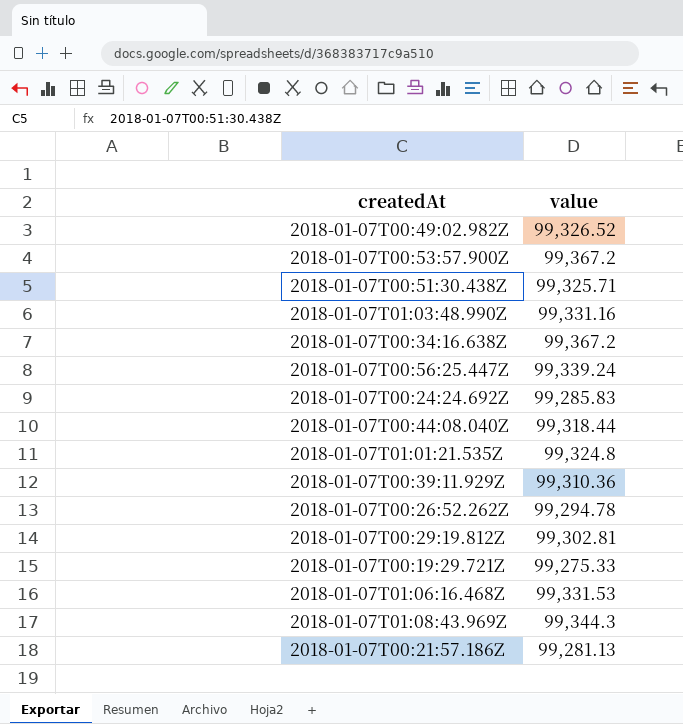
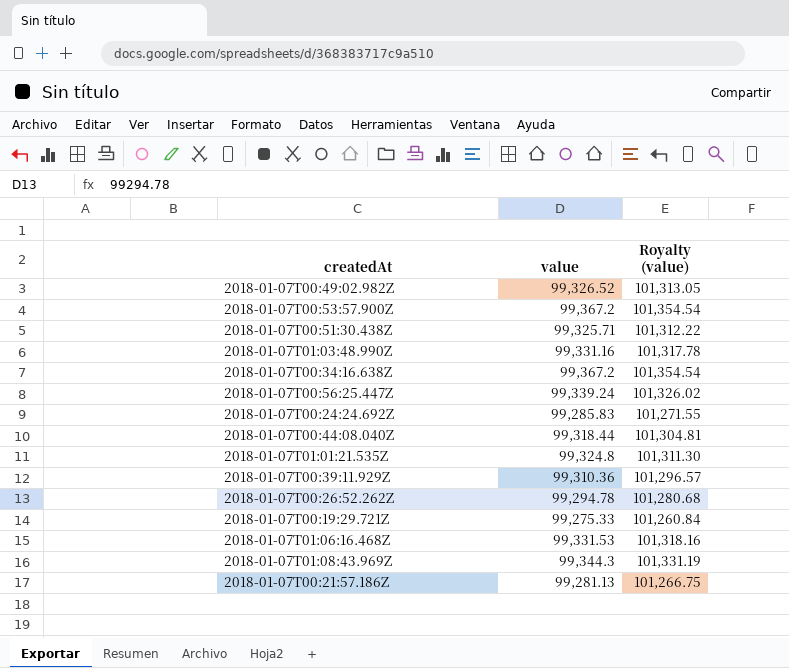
column Royalty (value) | formula: none -> [value] * 1.02
row 2018-01-07T00:29:19.812Z: 99,302.81 -> none

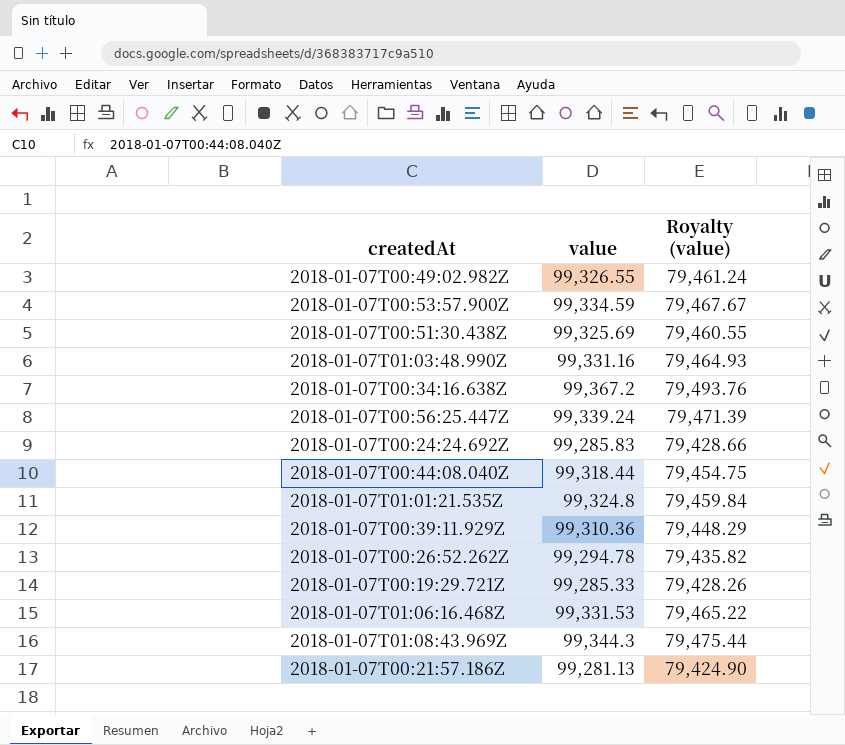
column Royalty (value) | formula: [value] * 1.02 -> [value] * 0.8
2018-01-07T00:49:02.982Z | value: 99,326.52 -> 99,326.55
2018-01-07T00:53:57.900Z | value: 99,367.2 -> 99,334.59
2018-01-07T00:51:30.438Z | value: 99,325.71 -> 99,325.69
2018-01-07T00:19:29.721Z | value: 99,275.33 -> 99,285.33

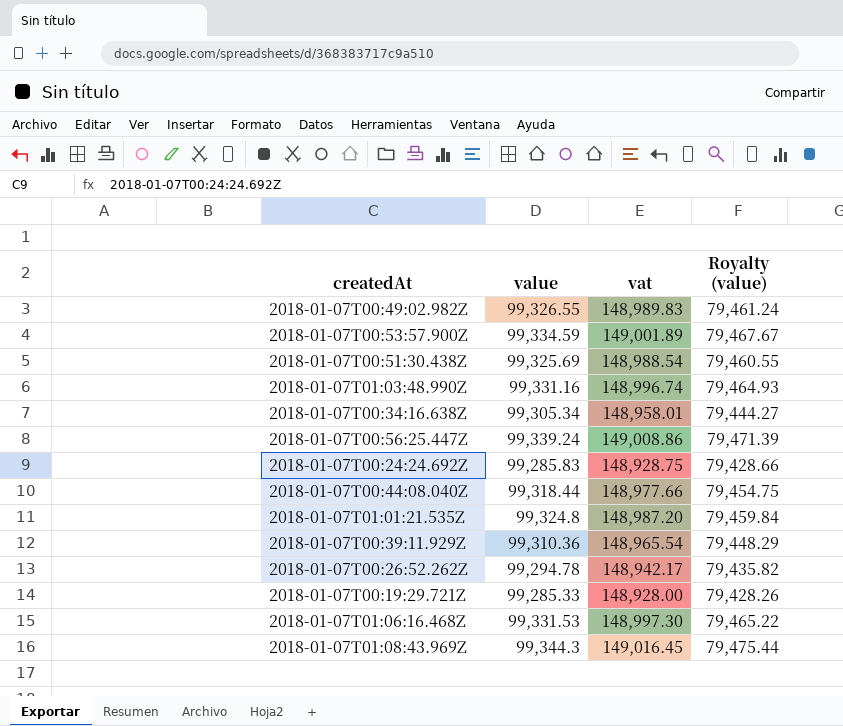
column vat | formula: none -> [value] * 1.5
row 2018-01-07T00:21:57.186Z: 99,281.13 | 79,424.90 -> none
2018-01-07T00:34:16.638Z | value: 99,367.2 -> 99,305.34
2018-01-07T00:34:16.638Z | Royalty (value): 79,493.76 -> 79,444.27

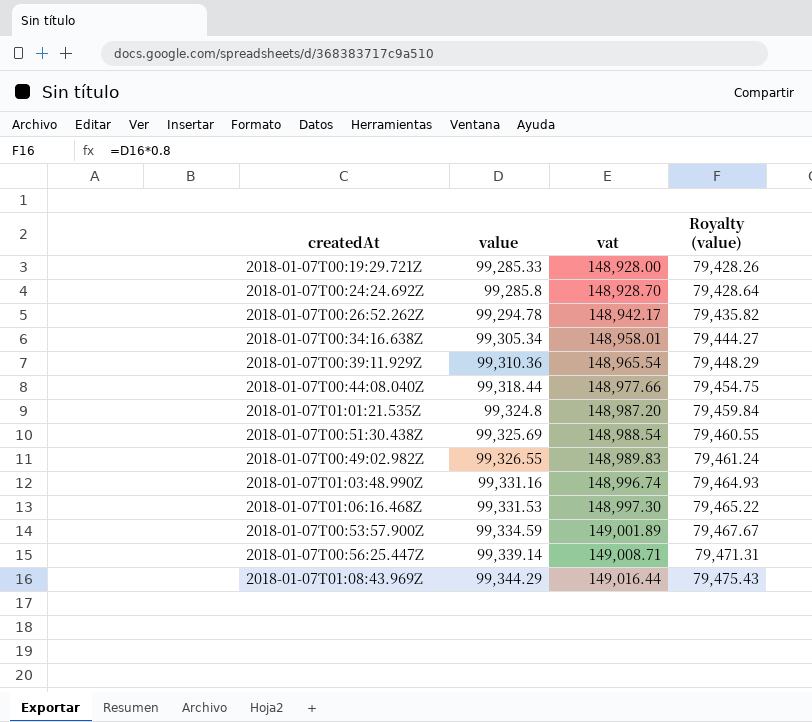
row order: none -> value ascending
2018-01-07T00:24:24.692Z | value: 99,285.83 -> 99,285.8
2018-01-07T00:24:24.692Z | vat: 148,928.75 -> 148,928.70
2018-01-07T00:24:24.692Z | Royalty (value): 79,428.66 -> 79,428.64
2018-01-07T00:56:25.447Z | value: 99,339.24 -> 99,339.14
2018-01-07T00:56:25.447Z | vat: 149,008.86 -> 149,008.71
2018-01-07T00:56:25.447Z | Royalty (value): 79,471.39 -> 79,471.31
2018-01-07T01:08:43.969Z | value: 99,344.3 -> 99,344.29
2018-01-07T01:08:43.969Z | vat: 149,016.45 -> 149,016.44
2018-01-07T01:08:43.969Z | Royalty (value): 79,475.44 -> 79,475.43

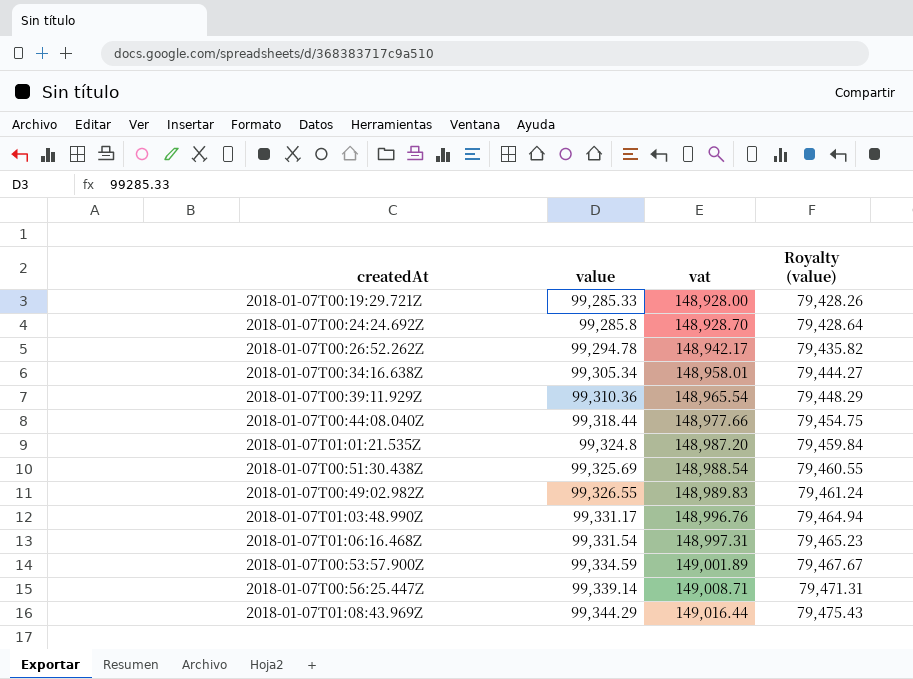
2018-01-07T01:03:48.990Z | value: 99,331.16 -> 99,331.17
2018-01-07T01:03:48.990Z | vat: 148,996.74 -> 148,996.76
2018-01-07T01:03:48.990Z | Royalty (value): 79,464.93 -> 79,464.94
2018-01-07T01:06:16.468Z | value: 99,331.53 -> 99,331.54
2018-01-07T01:06:16.468Z | vat: 148,997.30 -> 148,997.31
2018-01-07T01:06:16.468Z | Royalty (value): 79,465.22 -> 79,465.23

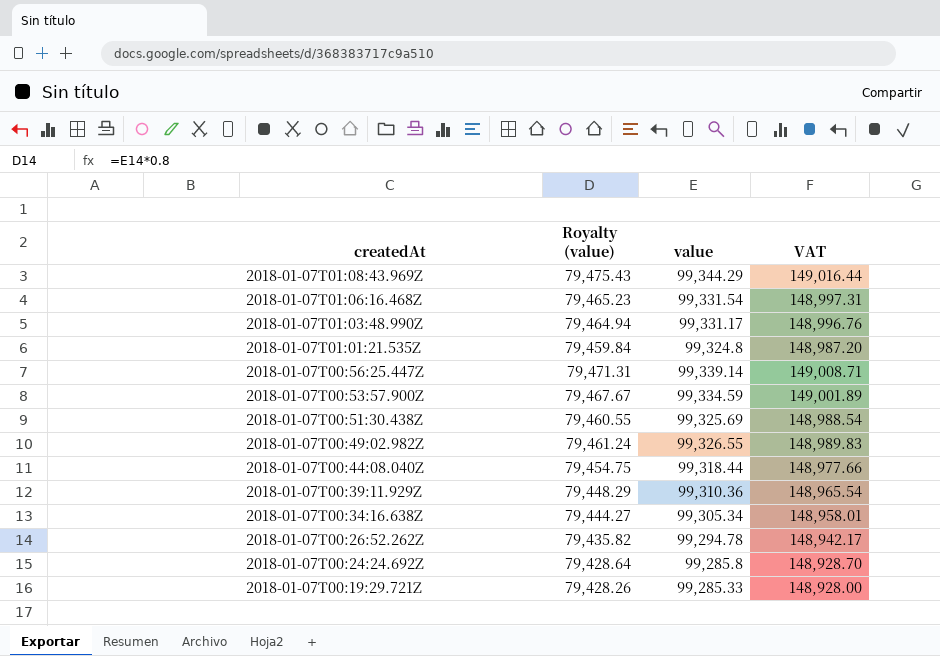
row order: value ascending -> createdAt descending
column Royalty (value) | position: 4 -> 2
column name: vat -> VAT

